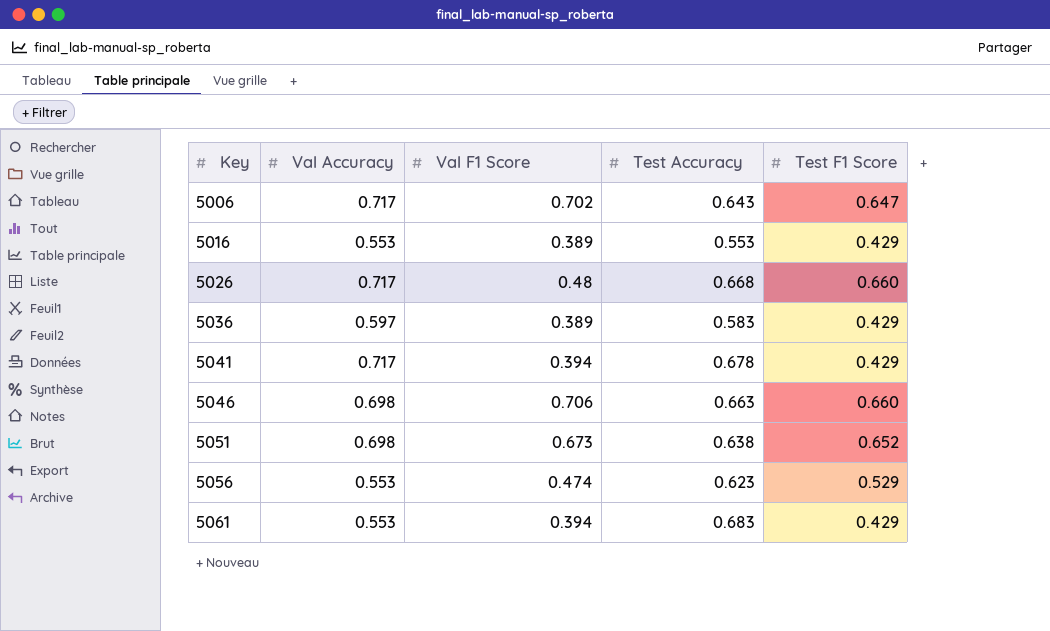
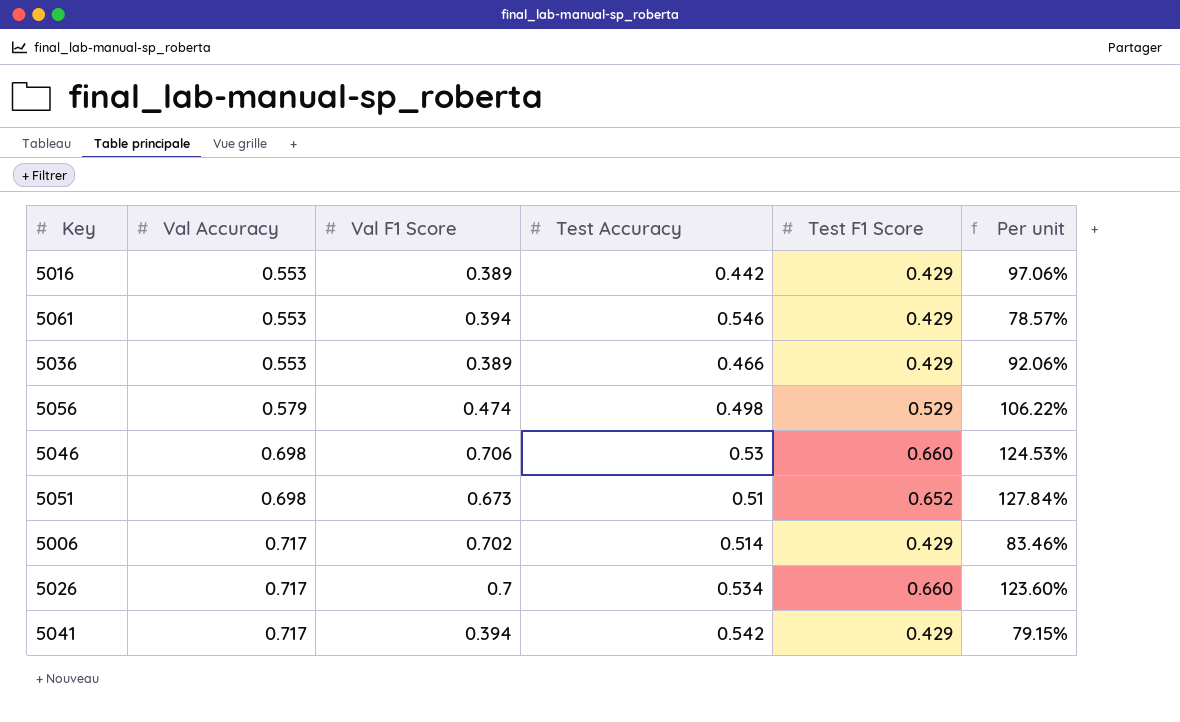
row order: Key ascending -> Val Accuracy ascending
column Per unit | formula: none -> [Test F1 Score] / [Test Accuracy]
5016 | Test Accuracy: 0.553 -> 0.442
5061 | Test Accuracy: 0.683 -> 0.546
5036 | Val Accuracy: 0.597 -> 0.553
5036 | Test Accuracy: 0.583 -> 0.466
5056 | Val Accuracy: 0.553 -> 0.579
5056 | Test Accuracy: 0.623 -> 0.498
5046 | Test Accuracy: 0.663 -> 0.53
5051 | Test Accuracy: 0.638 -> 0.51
5006 | Test Accuracy: 0.643 -> 0.514
5006 | Test F1 Score: 0.647 -> 0.429
5026 | Val F1 Score: 0.48 -> 0.7
5026 | Test Accuracy: 0.668 -> 0.534
5041 | Test Accuracy: 0.678 -> 0.542

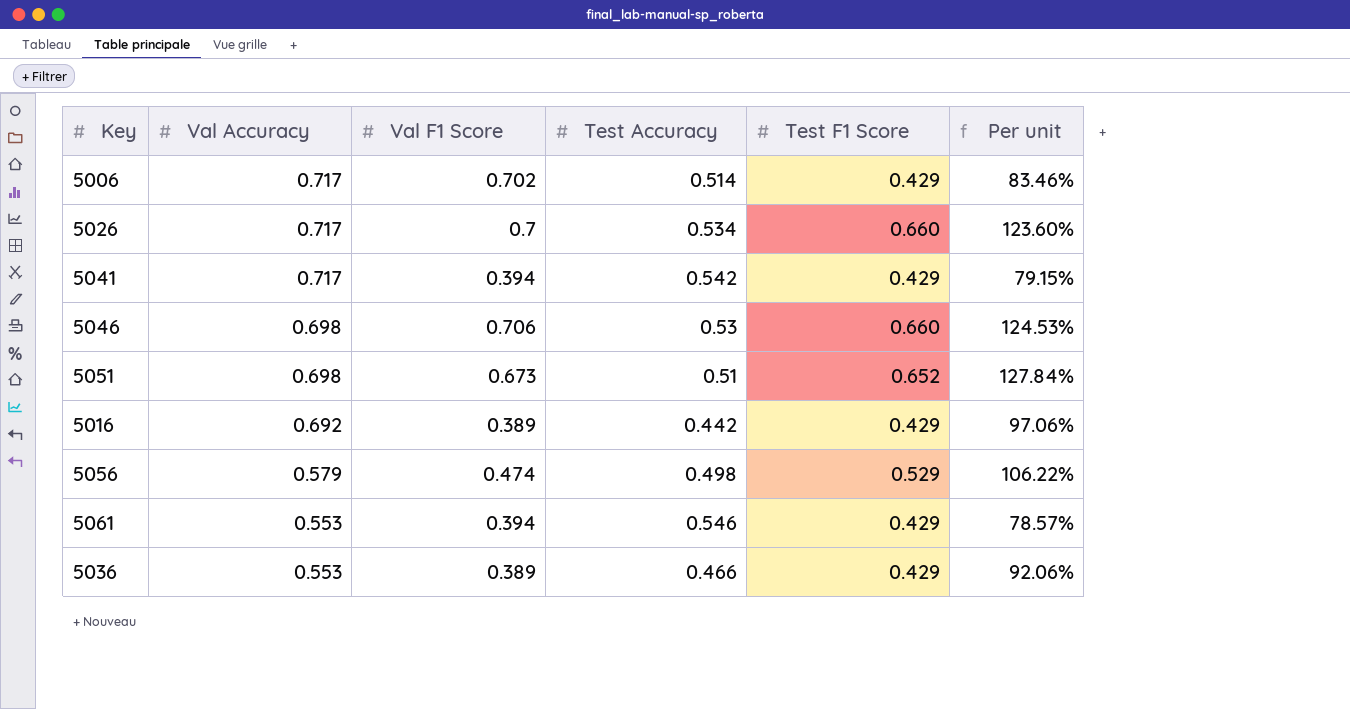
row order: Val Accuracy ascending -> Val Accuracy descending
5016 | Val Accuracy: 0.553 -> 0.692

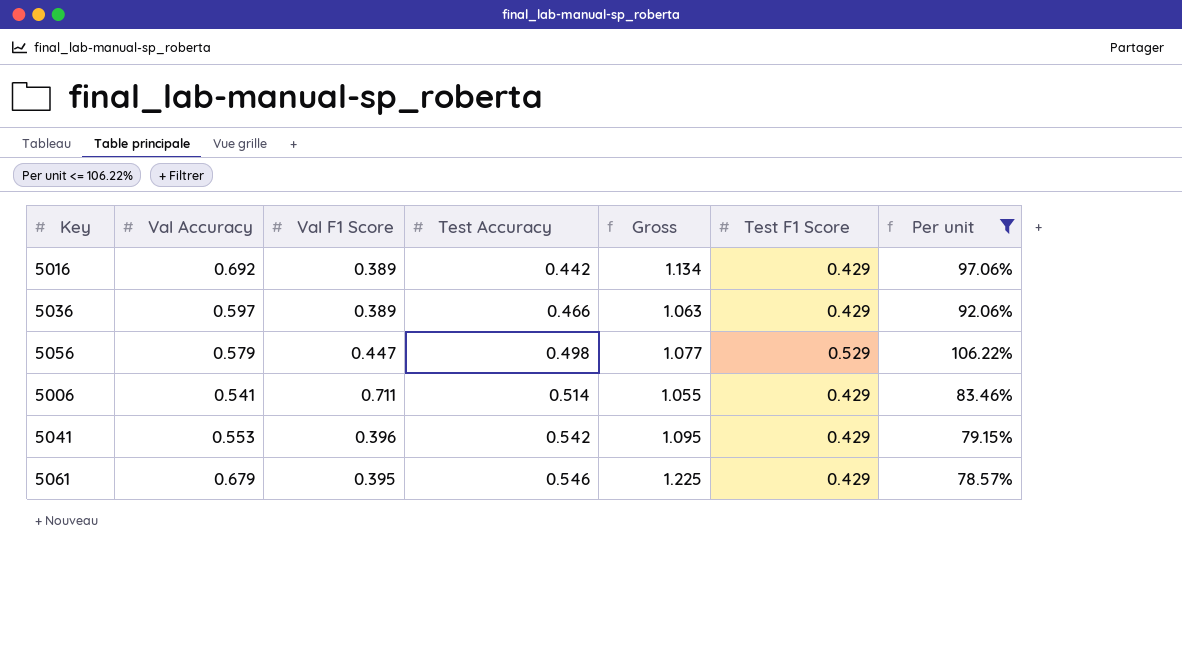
filter: none -> Per unit <= 106.22%
row order: Val Accuracy descending -> Test Accuracy ascending
column Gross | formula: none -> [Val Accuracy] + [Test Accuracy]
5036 | Val Accuracy: 0.553 -> 0.597
5056 | Val F1 Score: 0.474 -> 0.447
5006 | Val Accuracy: 0.717 -> 0.541
5006 | Val F1 Score: 0.702 -> 0.711
5041 | Val Accuracy: 0.717 -> 0.553
5041 | Val F1 Score: 0.394 -> 0.396
5061 | Val Accuracy: 0.553 -> 0.679
5061 | Val F1 Score: 0.394 -> 0.395

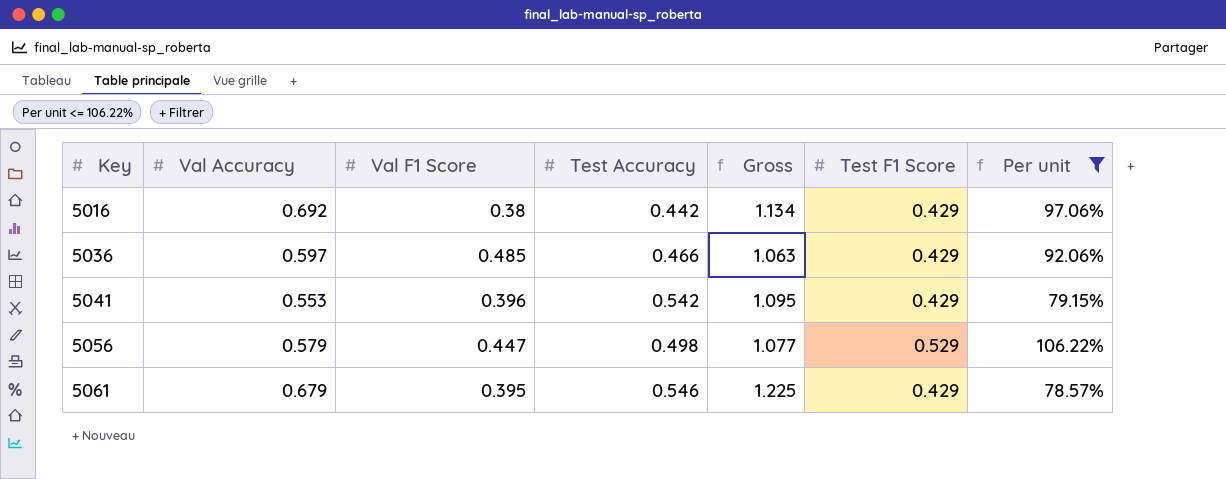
row order: Test Accuracy ascending -> Key ascending
row 5006: 0.541 | 0.711 | 0.514 | 1.055 | 0.429 | 83.46% -> none
5016 | Val F1 Score: 0.389 -> 0.38
5036 | Val F1 Score: 0.389 -> 0.485

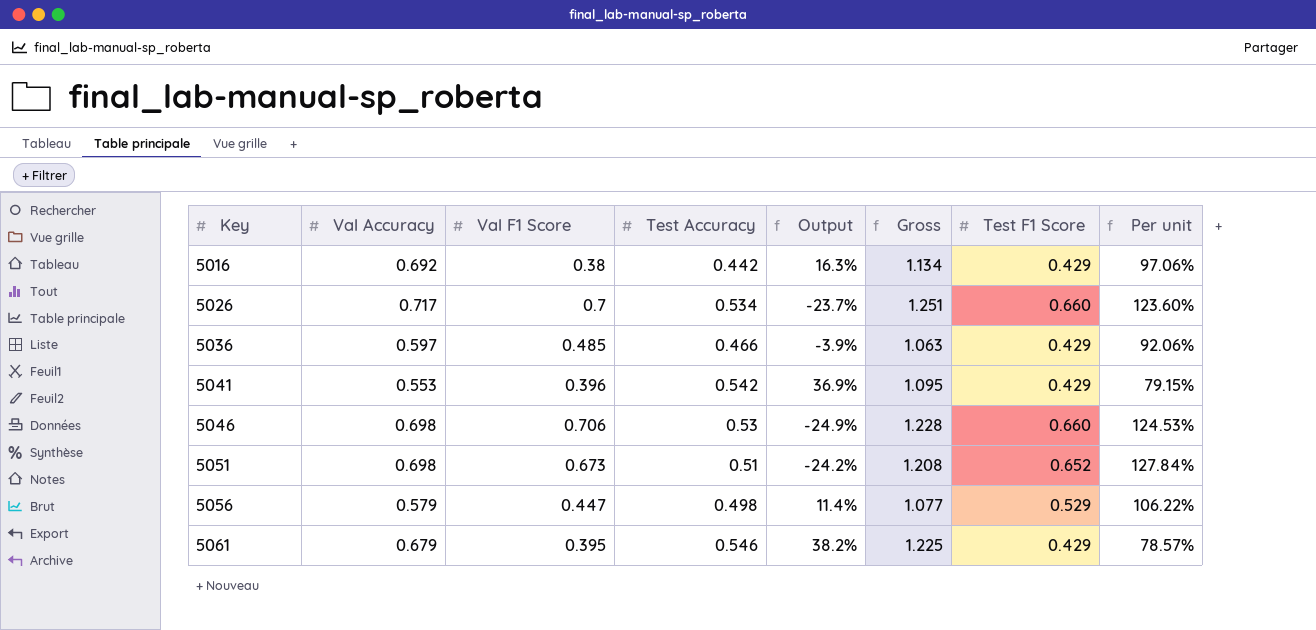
filter: Per unit <= 106.22% -> none
column Output | formula: none -> ([Test Accuracy] - [Val F1 Score]) / [Val F1 Score]

